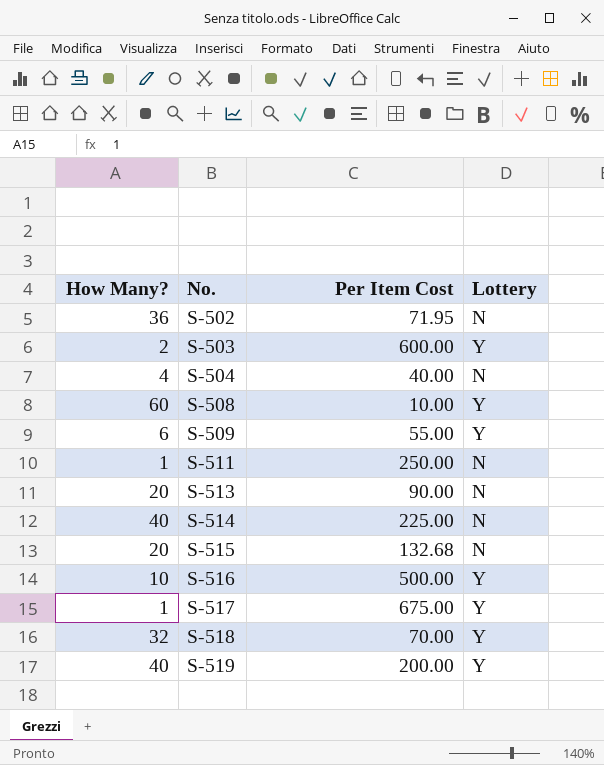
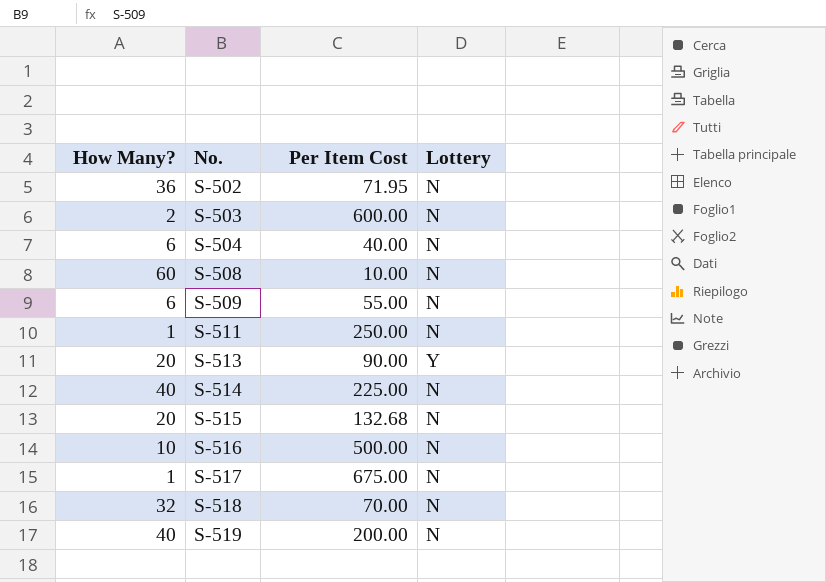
S-503 | Lottery: Y -> N
S-504 | How Many?: 4 -> 6
S-508 | Lottery: Y -> N
S-509 | Lottery: Y -> N
S-513 | Lottery: N -> Y
S-516 | Lottery: Y -> N
S-517 | Lottery: Y -> N
S-518 | Lottery: Y -> N
S-519 | Lottery: Y -> N

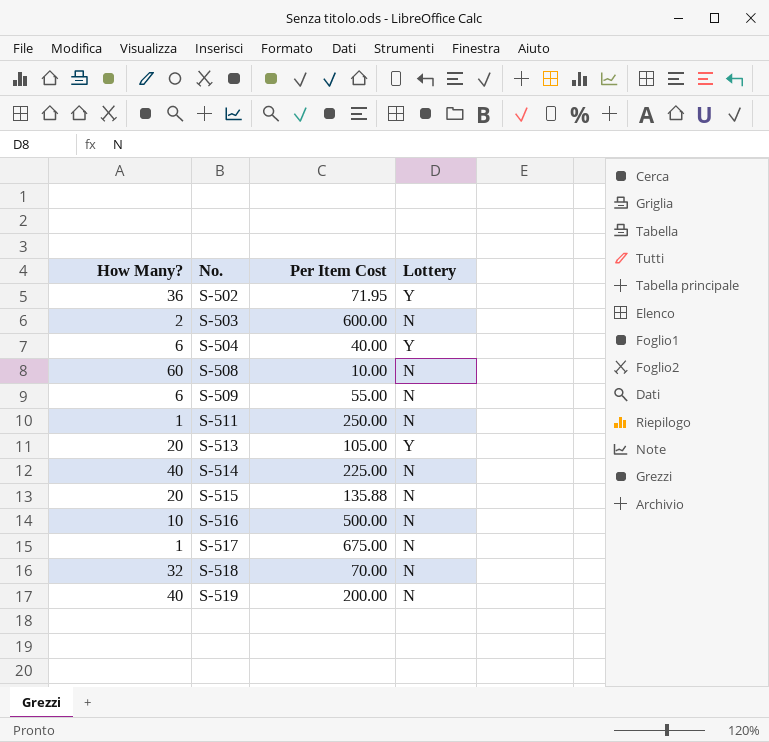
S-502 | Lottery: N -> Y
S-504 | Lottery: N -> Y
S-513 | Per Item Cost: 90.00 -> 105.00
S-515 | Per Item Cost: 132.68 -> 135.88

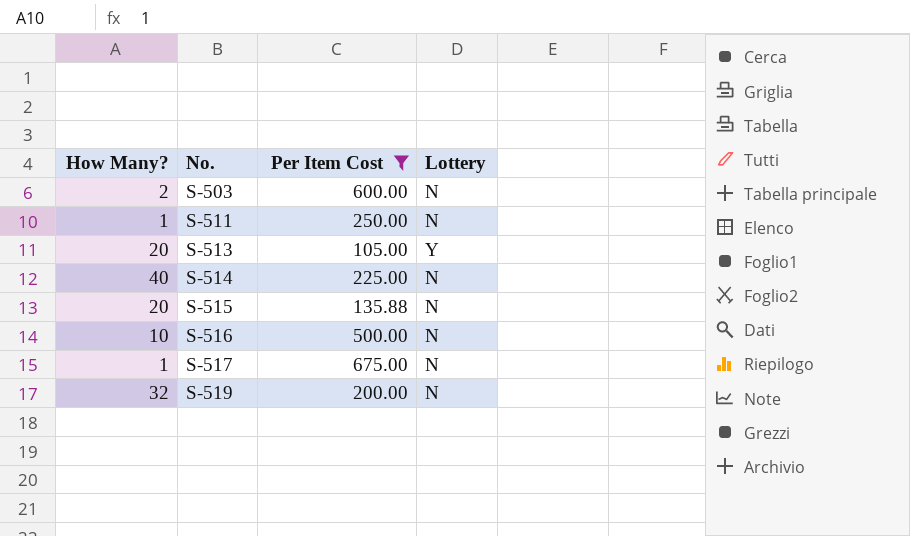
filter: none -> Per Item Cost >= 105.00
S-519 | How Many?: 40 -> 32

